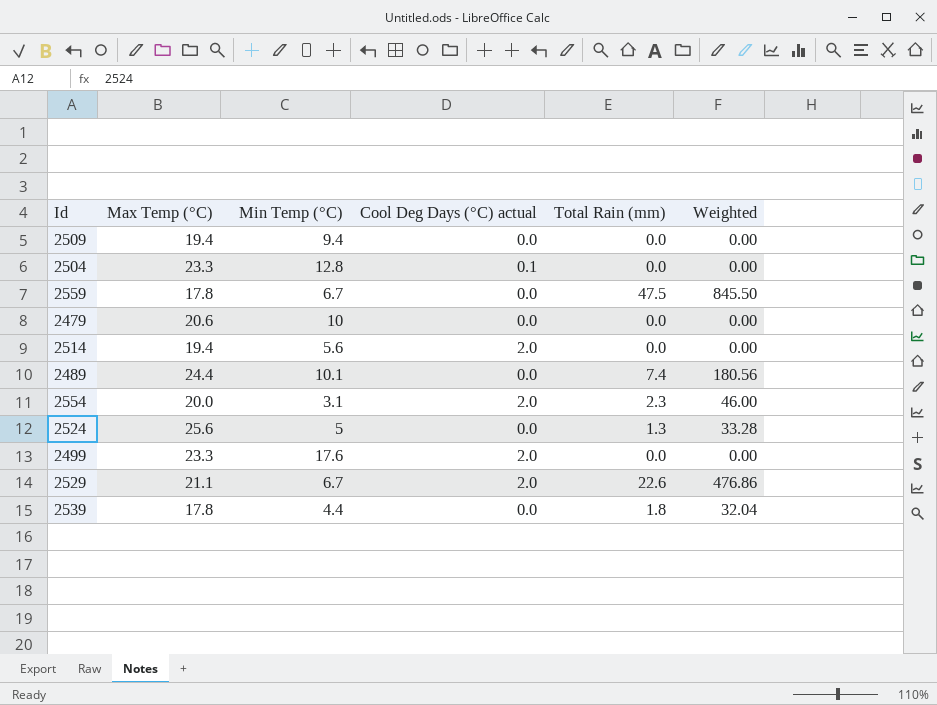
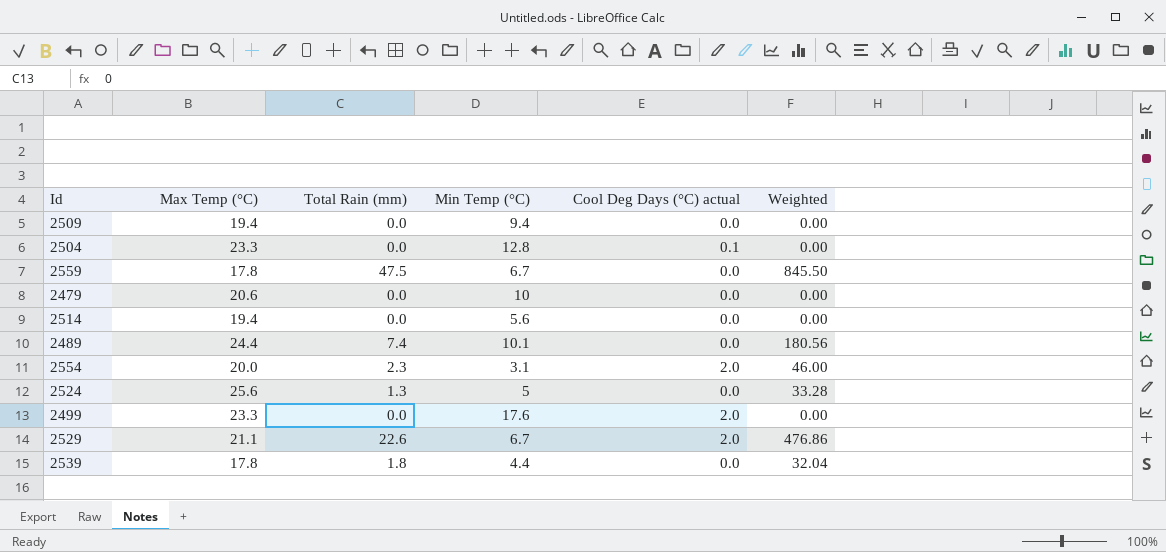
column Total Rain (mm) | position: 5 -> 3
2514 | Cool Deg Days (°C) actual: 2.0 -> 0.0

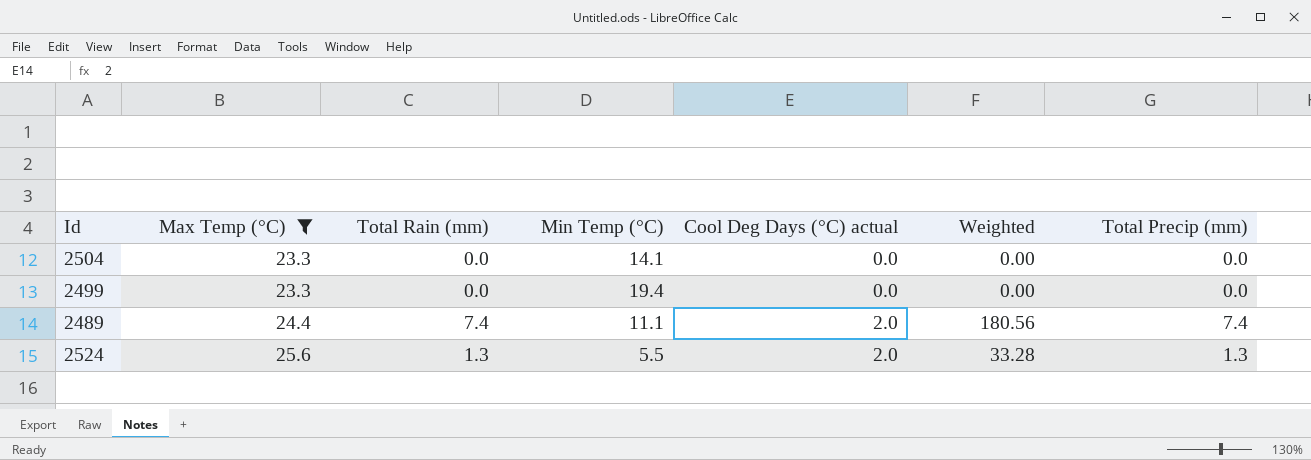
filter: none -> Max Temp (°C) >= 23.3
row order: none -> Max Temp (°C) ascending
column Total Precip (mm) | position: none -> 7
2504 | Min Temp (°C): 12.8 -> 14.1
2504 | Cool Deg Days (°C) actual: 0.1 -> 0.0
2499 | Min Temp (°C): 17.6 -> 19.4
2499 | Cool Deg Days (°C) actual: 2.0 -> 0.0
2489 | Min Temp (°C): 10.1 -> 11.1
2489 | Cool Deg Days (°C) actual: 0.0 -> 2.0
2524 | Min Temp (°C): 5 -> 5.5
2524 | Cool Deg Days (°C) actual: 0.0 -> 2.0

